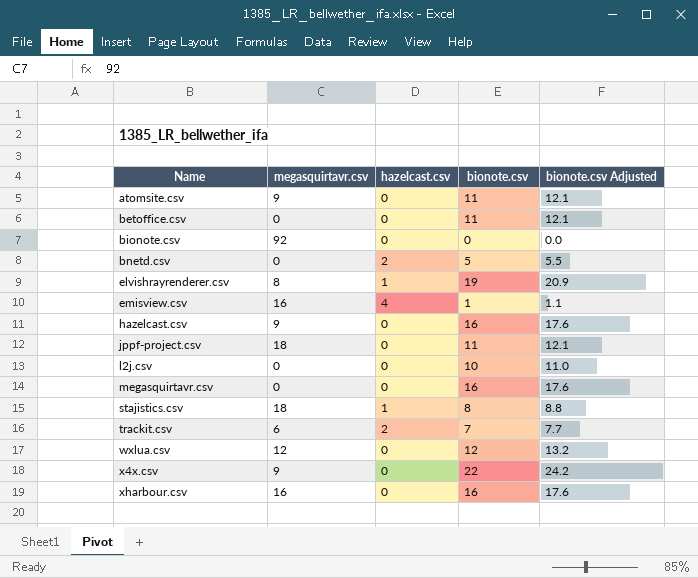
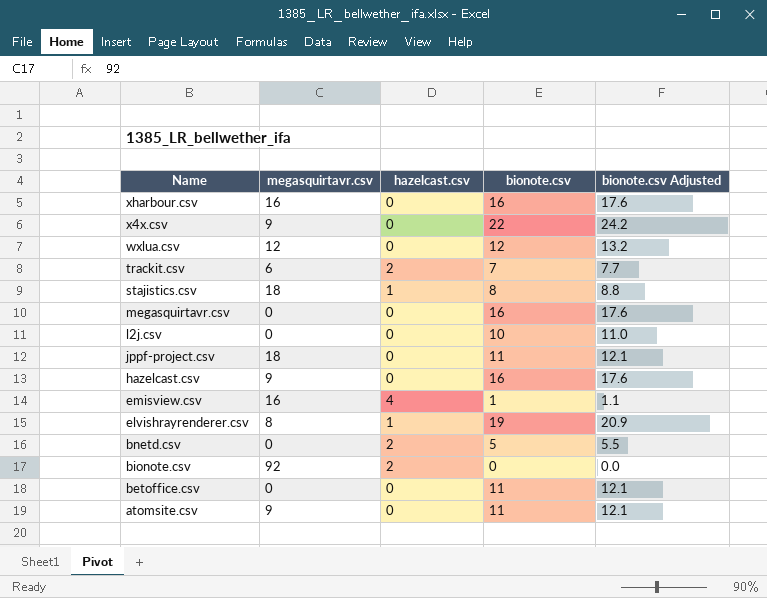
row order: Name ascending -> Name descending
bionote.csv | hazelcast.csv: 0 -> 2

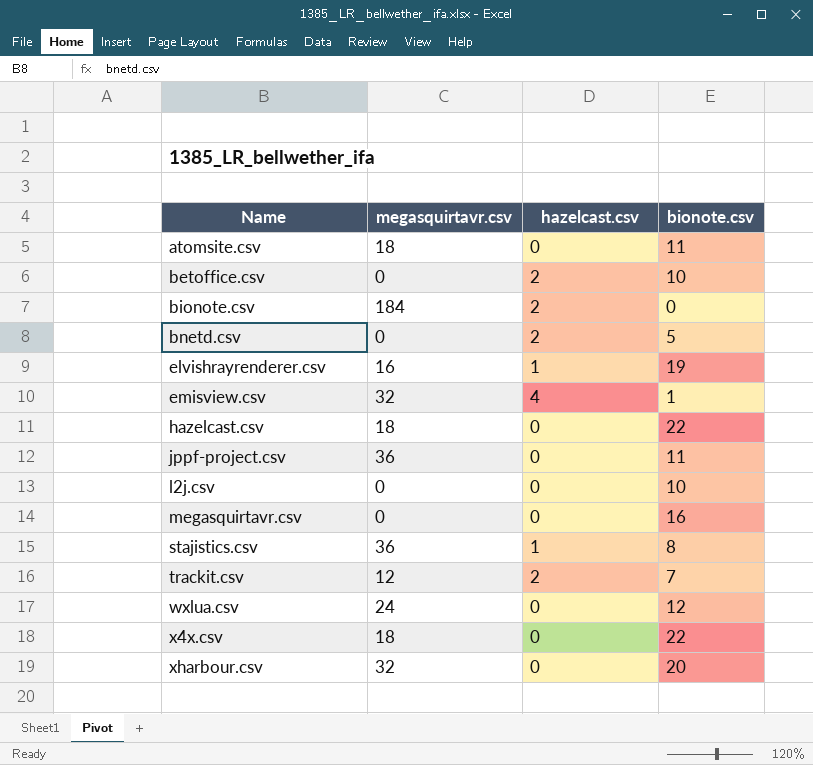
row order: Name descending -> Name ascending
column bionote.csv Adjusted | formula: [bionote.csv] * 1.1 -> none
atomsite.csv | megasquirtavr.csv: 9 -> 18
betoffice.csv | hazelcast.csv: 0 -> 2
betoffice.csv | bionote.csv: 11 -> 10
bionote.csv | megasquirtavr.csv: 92 -> 184
elvishrayrenderer.csv | megasquirtavr.csv: 8 -> 16
emisview.csv | megasquirtavr.csv: 16 -> 32
hazelcast.csv | megasquirtavr.csv: 9 -> 18
hazelcast.csv | bionote.csv: 16 -> 22
jppf-project.csv | megasquirtavr.csv: 18 -> 36
stajistics.csv | megasquirtavr.csv: 18 -> 36
trackit.csv | megasquirtavr.csv: 6 -> 12
wxlua.csv | megasquirtavr.csv: 12 -> 24
x4x.csv | megasquirtavr.csv: 9 -> 18
xharbour.csv | megasquirtavr.csv: 16 -> 32
xharbour.csv | bionote.csv: 16 -> 20

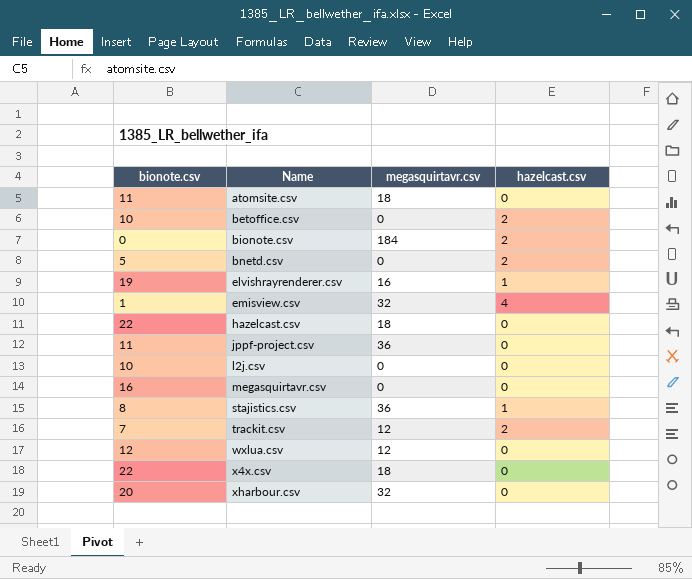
column bionote.csv | position: 4 -> 1
wxlua.csv | megasquirtavr.csv: 24 -> 12

